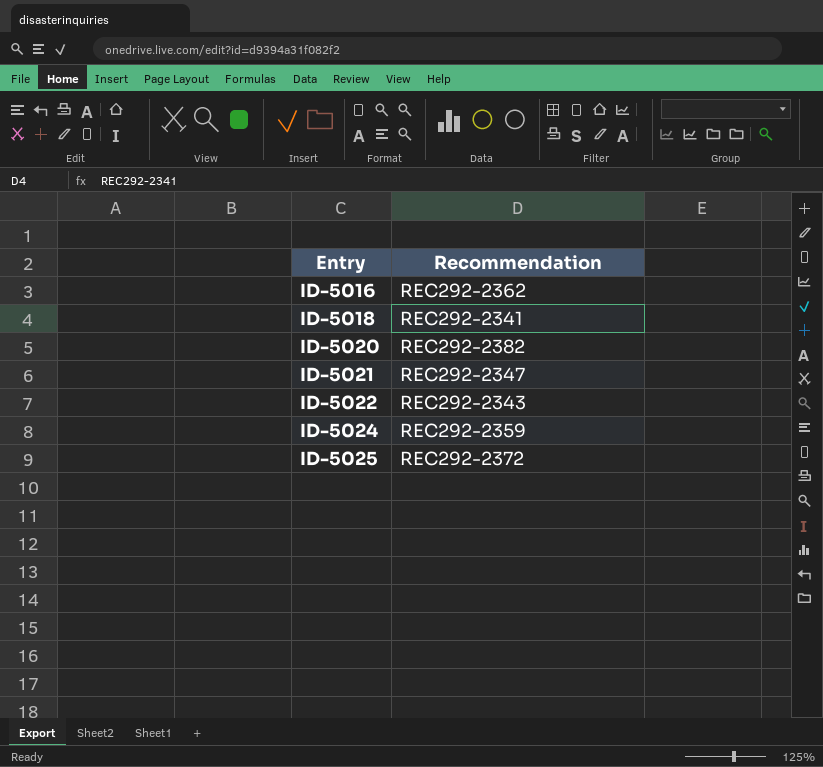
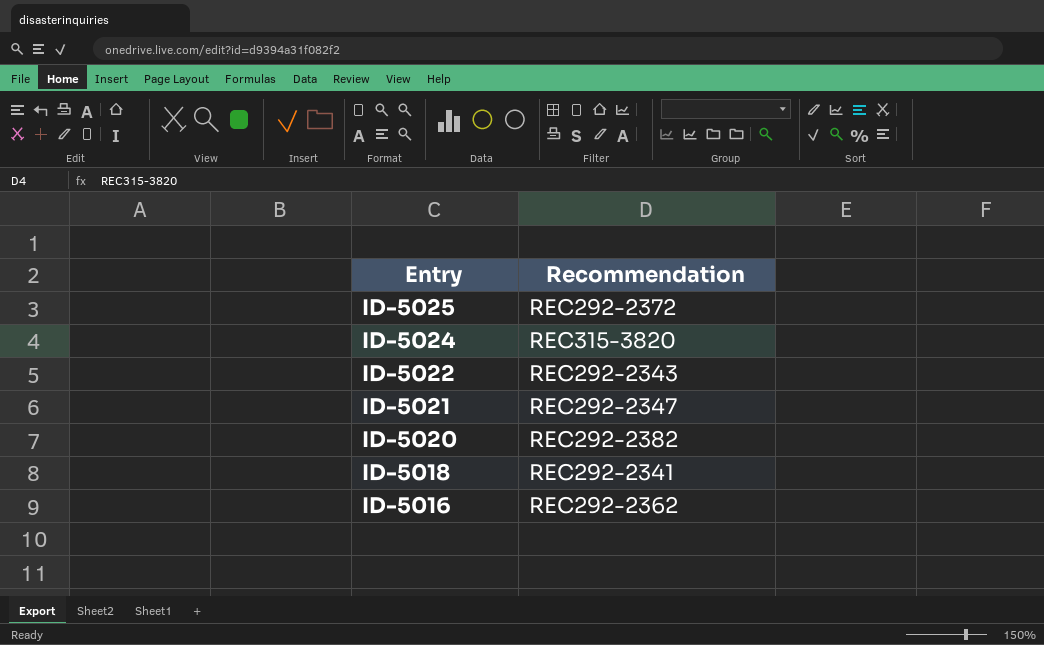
row order: Entry ascending -> Entry descending
ID-5024 | Recommendation: REC292-2359 -> REC315-3820

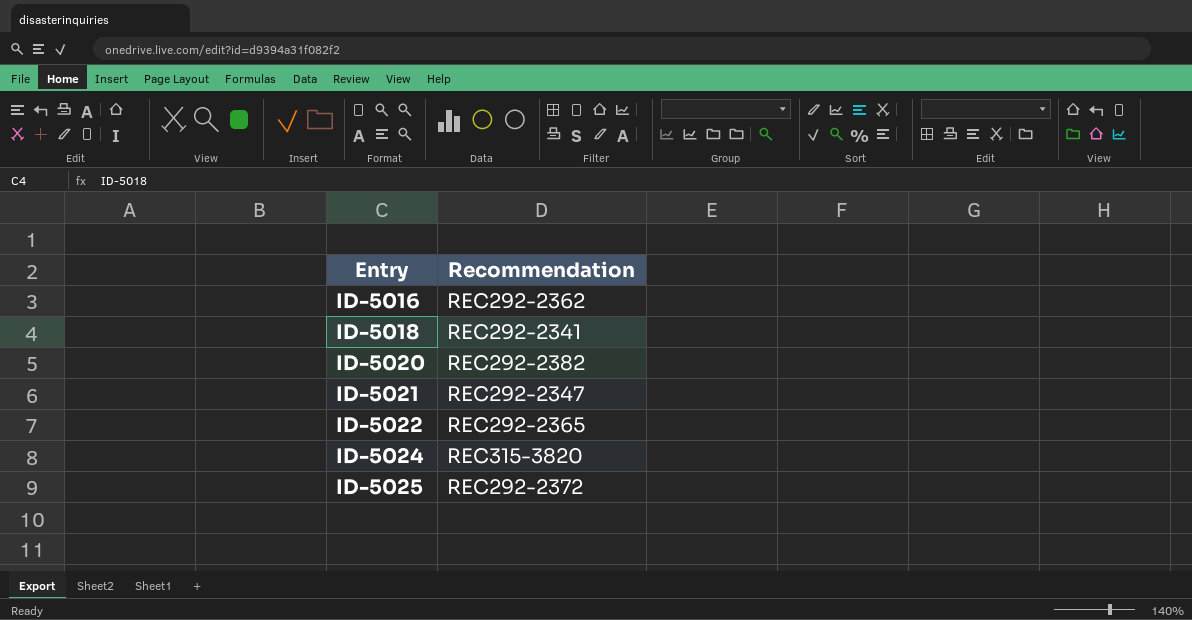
row order: Entry descending -> Entry ascending
ID-5022 | Recommendation: REC292-2343 -> REC292-2365

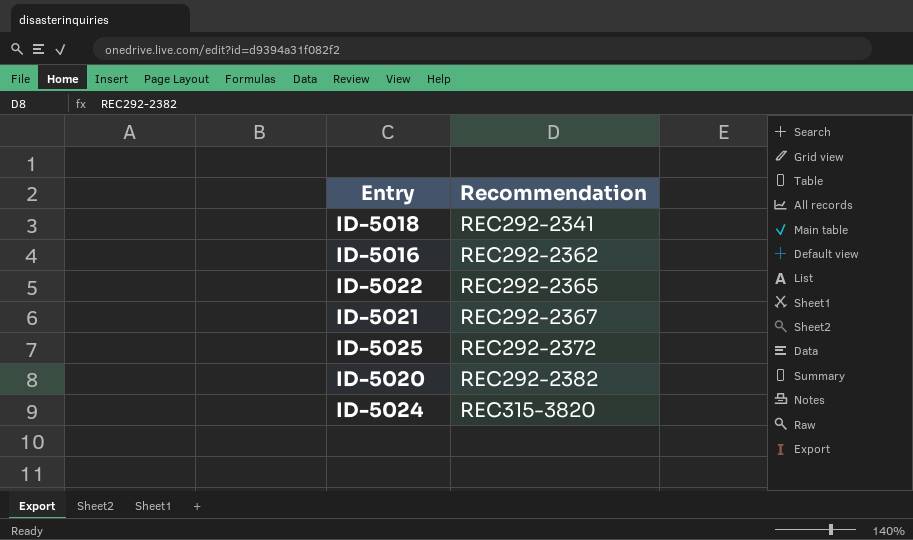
row order: Entry ascending -> Recommendation ascending
ID-5021 | Recommendation: REC292-2347 -> REC292-2367

